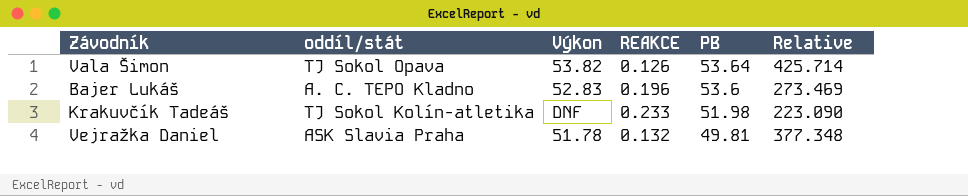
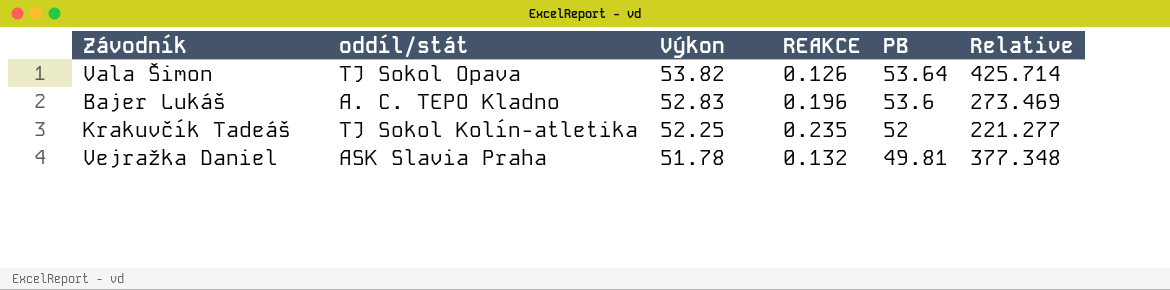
Krakuvčík Tadeáš | Výkon: DNF -> 52.25
Krakuvčík Tadeáš | REAKCE: 0.233 -> 0.235
Krakuvčík Tadeáš | PB: 51.98 -> 52
Krakuvčík Tadeáš | Relative: 223.090 -> 221.277

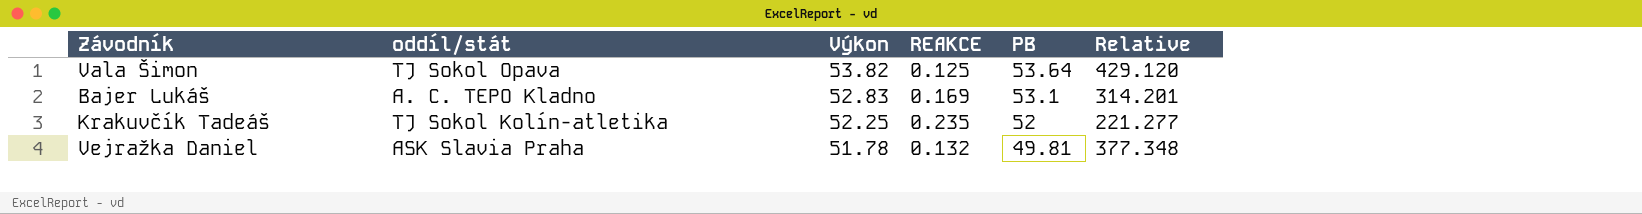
Vala Šimon | REAKCE: 0.126 -> 0.125
Vala Šimon | Relative: 425.714 -> 429.120
Bajer Lukáš | REAKCE: 0.196 -> 0.169
Bajer Lukáš | PB: 53.6 -> 53.1
Bajer Lukáš | Relative: 273.469 -> 314.201

